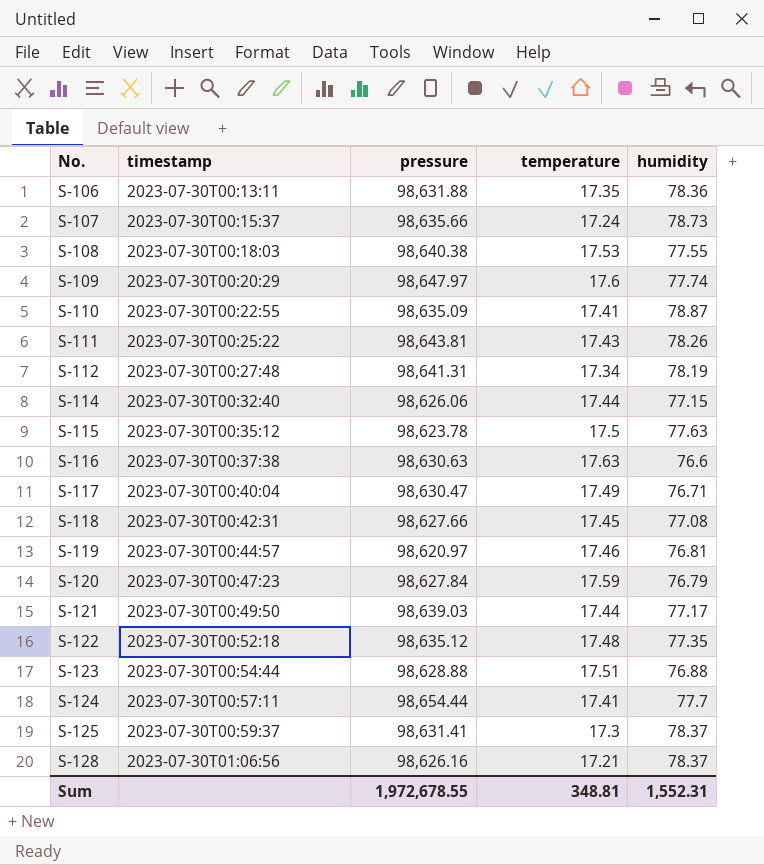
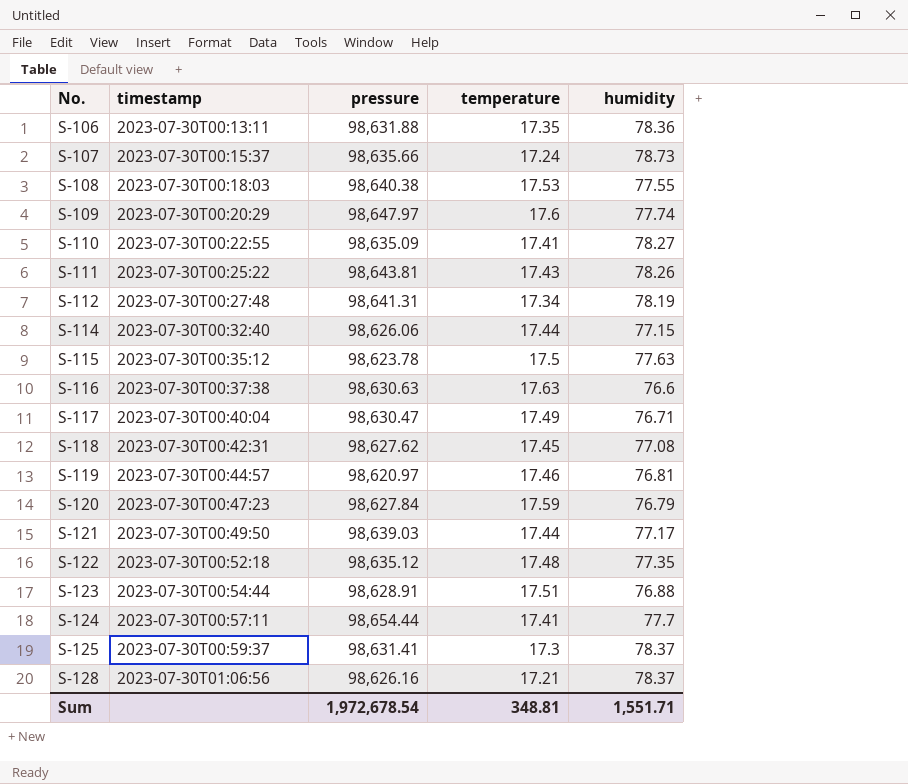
S-110 | humidity: 78.87 -> 78.27
S-118 | pressure: 98,627.66 -> 98,627.62
S-123 | pressure: 98,628.88 -> 98,628.91
Sum | pressure: 1,972,678.55 -> 1,972,678.54
Sum | humidity: 1,552.31 -> 1,551.71

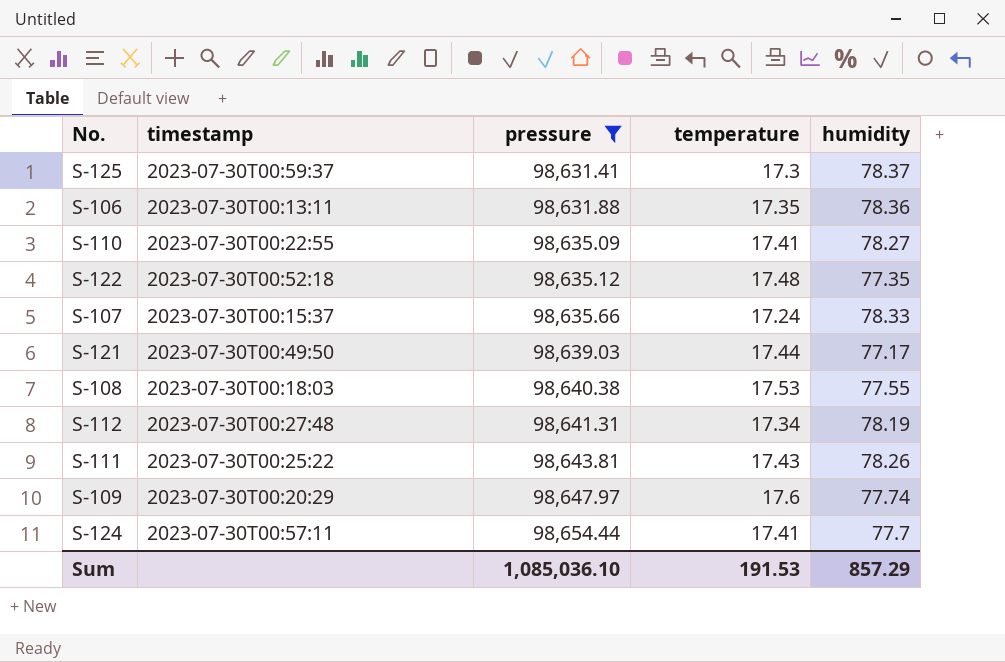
filter: none -> pressure >= 98,631.41
row order: No. ascending -> pressure ascending
S-107 | humidity: 78.73 -> 78.33
Sum | pressure: 1,972,678.54 -> 1,085,036.10
Sum | temperature: 348.81 -> 191.53
Sum | humidity: 1,551.71 -> 857.29

